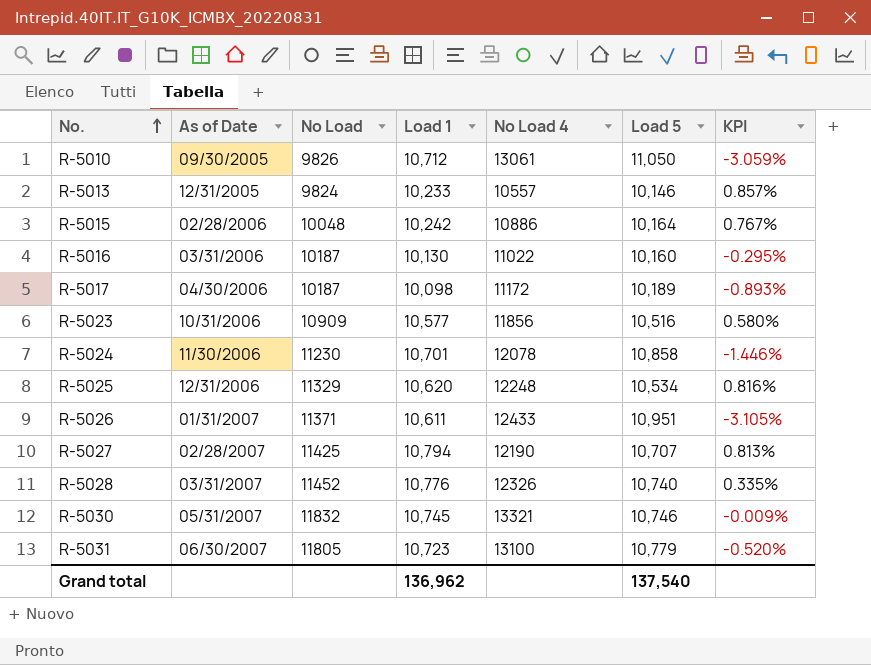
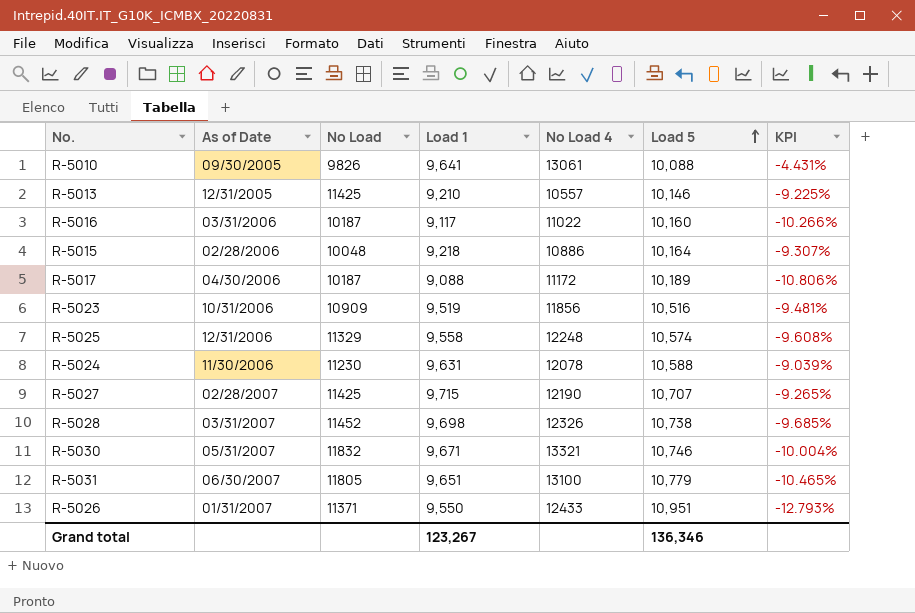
row order: No. ascending -> Load 5 ascending
R-5010 | Load 1: 10,712 -> 9,641
R-5010 | Load 5: 11,050 -> 10,088
R-5010 | KPI: -3.059% -> -4.431%
R-5013 | No Load: 9824 -> 11425
R-5013 | Load 1: 10,233 -> 9,210
R-5013 | KPI: 0.857% -> -9.225%
R-5016 | Load 1: 10,130 -> 9,117
R-5016 | KPI: -0.295% -> -10.266%
R-5015 | Load 1: 10,242 -> 9,218
R-5015 | KPI: 0.767% -> -9.307%
R-5017 | Load 1: 10,098 -> 9,088
R-5017 | KPI: -0.893% -> -10.806%
R-5023 | Load 1: 10,577 -> 9,519
R-5023 | KPI: 0.580% -> -9.481%
R-5025 | Load 1: 10,620 -> 9,558
R-5025 | Load 5: 10,534 -> 10,574
R-5025 | KPI: 0.816% -> -9.608%
R-5024 | Load 1: 10,701 -> 9,631
R-5024 | Load 5: 10,858 -> 10,588
R-5024 | KPI: -1.446% -> -9.039%
R-5027 | Load 1: 10,794 -> 9,715
R-5027 | KPI: 0.813% -> -9.265%
R-5028 | Load 1: 10,776 -> 9,698
R-5028 | Load 5: 10,740 -> 10,738
R-5028 | KPI: 0.335% -> -9.685%
R-5030 | Load 1: 10,745 -> 9,671
R-5030 | KPI: -0.009% -> -10.004%
R-5031 | Load 1: 10,723 -> 9,651
R-5031 | KPI: -0.520% -> -10.465%
R-5026 | Load 1: 10,611 -> 9,550
R-5026 | KPI: -3.105% -> -12.793%
Grand total | Load 1: 136,962 -> 123,267
Grand total | Load 5: 137,540 -> 136,346

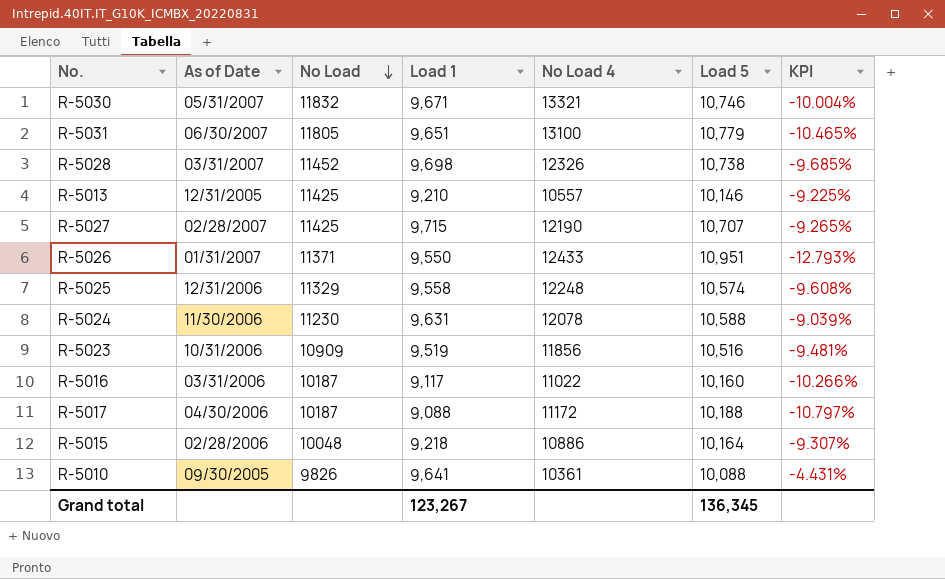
row order: Load 5 ascending -> No Load descending
R-5017 | Load 5: 10,189 -> 10,188
R-5017 | KPI: -10.806% -> -10.797%
R-5010 | No Load 4: 13061 -> 10361
Grand total | Load 5: 136,346 -> 136,345

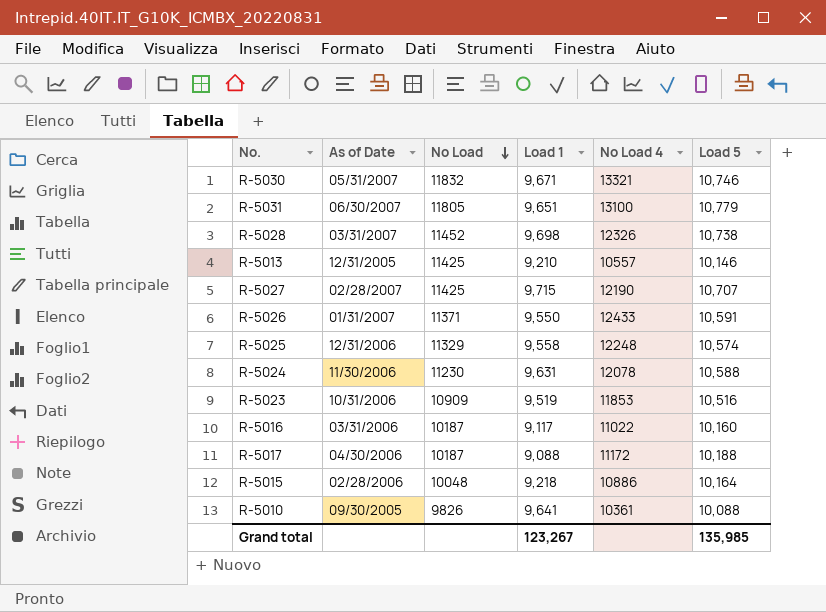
column KPI | formula: ([Load 1] - [Load 5]) / [Load 5] -> none
R-5026 | Load 5: 10,951 -> 10,591
R-5023 | No Load 4: 11856 -> 11853
Grand total | Load 5: 136,345 -> 135,985

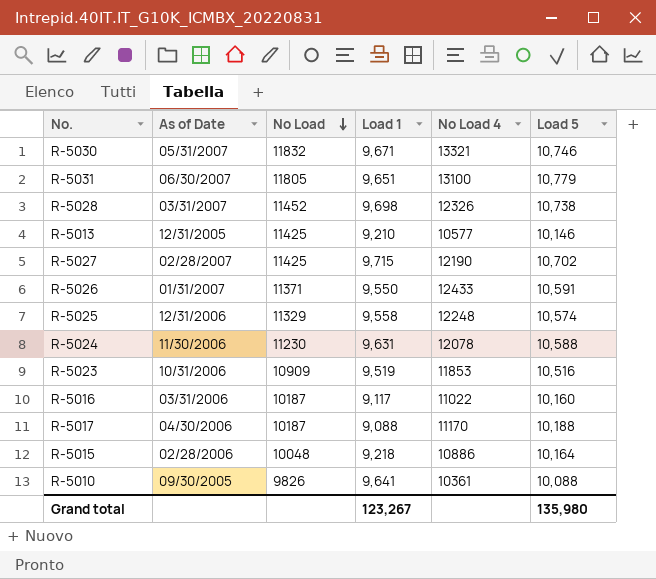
R-5013 | No Load 4: 10557 -> 10577
R-5027 | Load 5: 10,707 -> 10,702
R-5017 | No Load 4: 11172 -> 11170
Grand total | Load 5: 135,985 -> 135,980

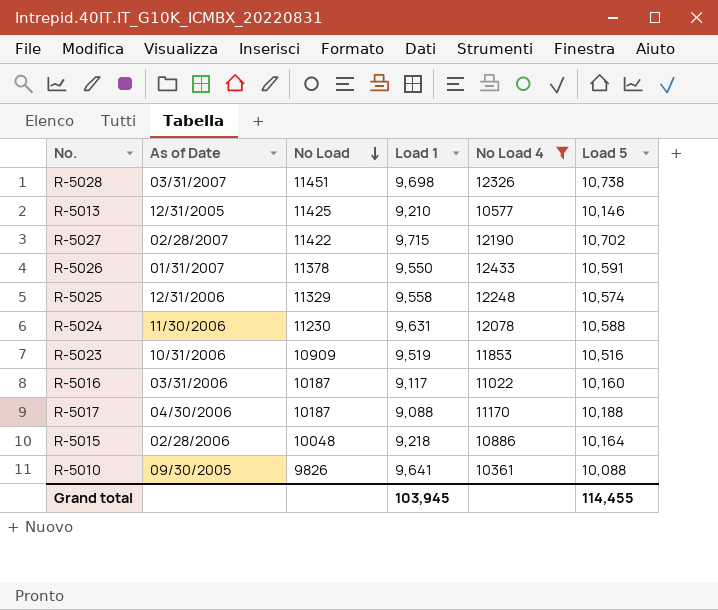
filter: none -> No Load 4 <= 12433
R-5028 | No Load: 11452 -> 11451
R-5027 | No Load: 11425 -> 11422
R-5026 | No Load: 11371 -> 11378
Grand total | Load 1: 123,267 -> 103,945
Grand total | Load 5: 135,980 -> 114,455

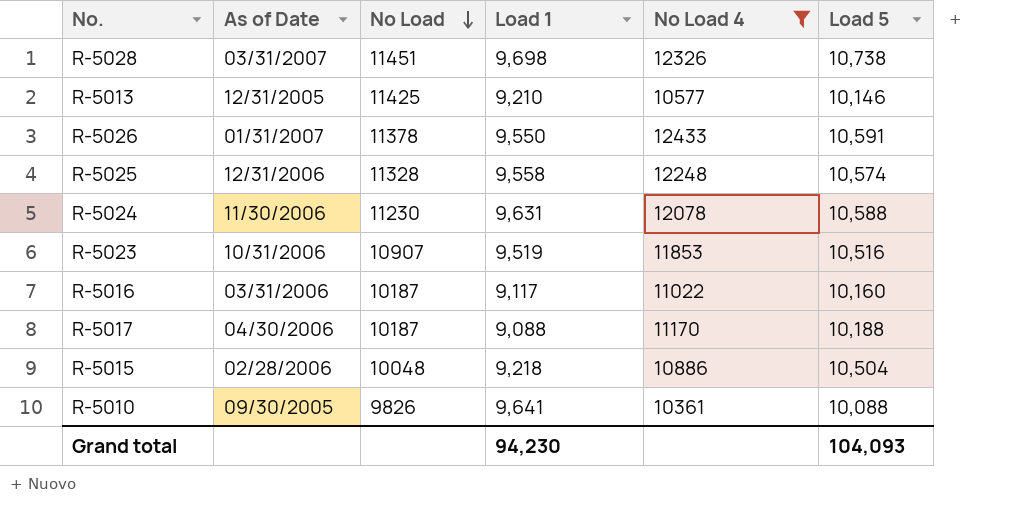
row R-5027: 02/28/2007 | 11422 | 9,715 | 12190 | 10,702 -> none
R-5025 | No Load: 11329 -> 11328
R-5023 | No Load: 10909 -> 10907
R-5015 | Load 5: 10,164 -> 10,504
Grand total | Load 1: 103,945 -> 94,230
Grand total | Load 5: 114,455 -> 104,093

